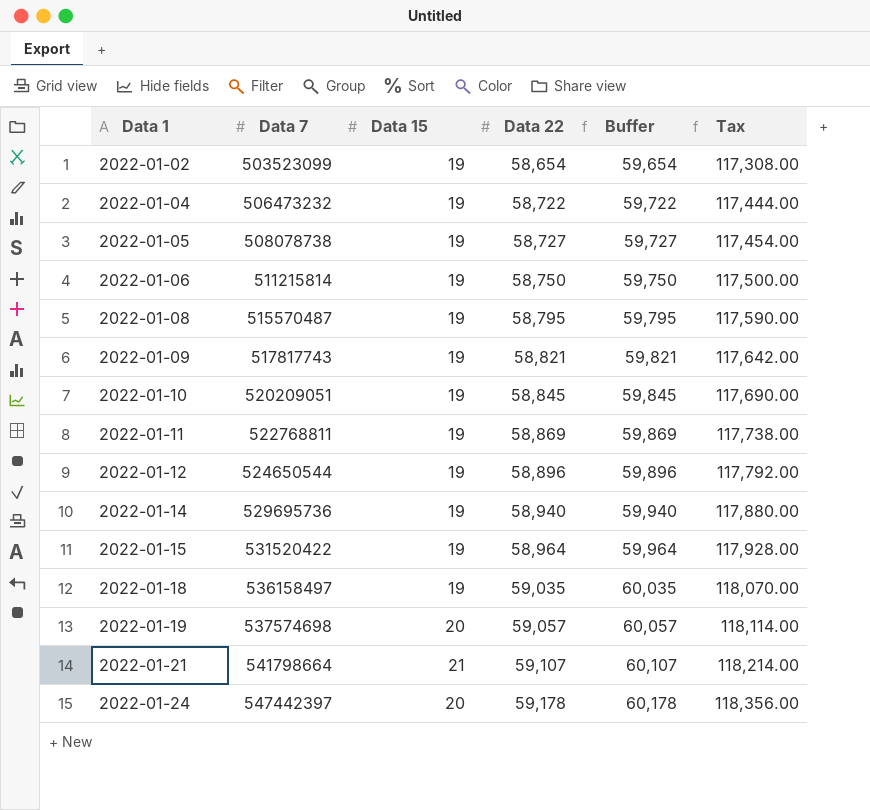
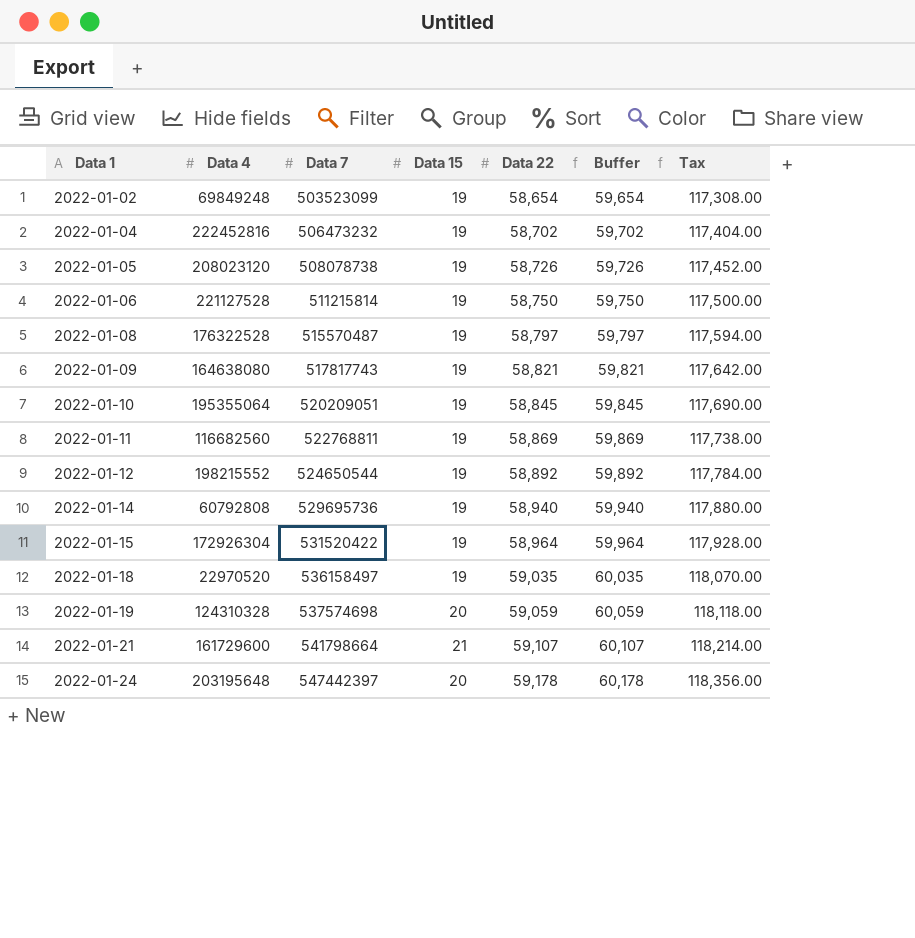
column Data 4 | position: none -> 2
2022-01-04 | Data 22: 58,722 -> 58,702
2022-01-04 | Buffer: 59,722 -> 59,702
2022-01-04 | Tax: 117,444.00 -> 117,404.00
2022-01-05 | Data 22: 58,727 -> 58,726
2022-01-05 | Buffer: 59,727 -> 59,726
2022-01-05 | Tax: 117,454.00 -> 117,452.00
2022-01-08 | Data 22: 58,795 -> 58,797
2022-01-08 | Buffer: 59,795 -> 59,797
2022-01-08 | Tax: 117,590.00 -> 117,594.00
2022-01-12 | Data 22: 58,896 -> 58,892
2022-01-12 | Buffer: 59,896 -> 59,892
2022-01-12 | Tax: 117,792.00 -> 117,784.00
2022-01-19 | Data 22: 59,057 -> 59,059
2022-01-19 | Buffer: 60,057 -> 60,059
2022-01-19 | Tax: 118,114.00 -> 118,118.00

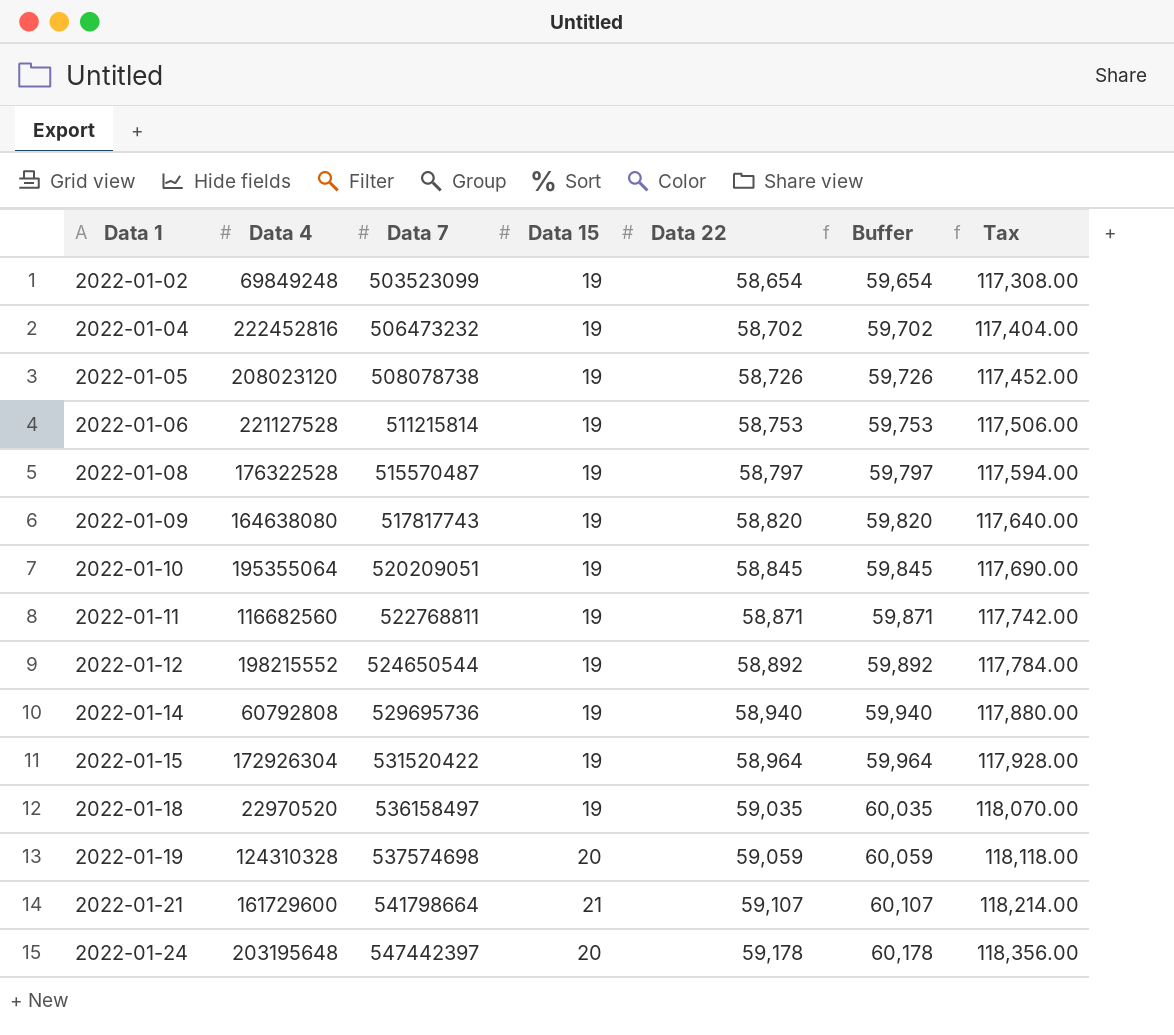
2022-01-06 | Data 22: 58,750 -> 58,753
2022-01-06 | Buffer: 59,750 -> 59,753
2022-01-06 | Tax: 117,500.00 -> 117,506.00
2022-01-09 | Data 22: 58,821 -> 58,820
2022-01-09 | Buffer: 59,821 -> 59,820
2022-01-09 | Tax: 117,642.00 -> 117,640.00
2022-01-11 | Data 22: 58,869 -> 58,871
2022-01-11 | Buffer: 59,869 -> 59,871
2022-01-11 | Tax: 117,738.00 -> 117,742.00

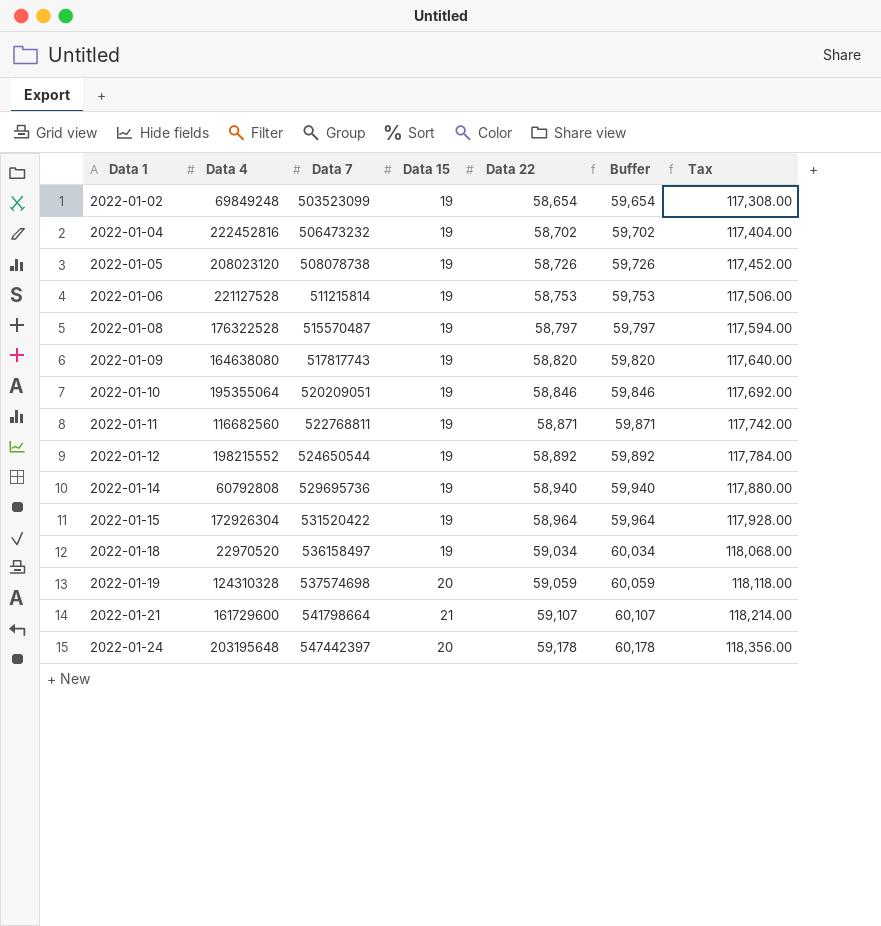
2022-01-10 | Data 22: 58,845 -> 58,846
2022-01-10 | Buffer: 59,845 -> 59,846
2022-01-10 | Tax: 117,690.00 -> 117,692.00
2022-01-18 | Data 22: 59,035 -> 59,034
2022-01-18 | Buffer: 60,035 -> 60,034
2022-01-18 | Tax: 118,070.00 -> 118,068.00

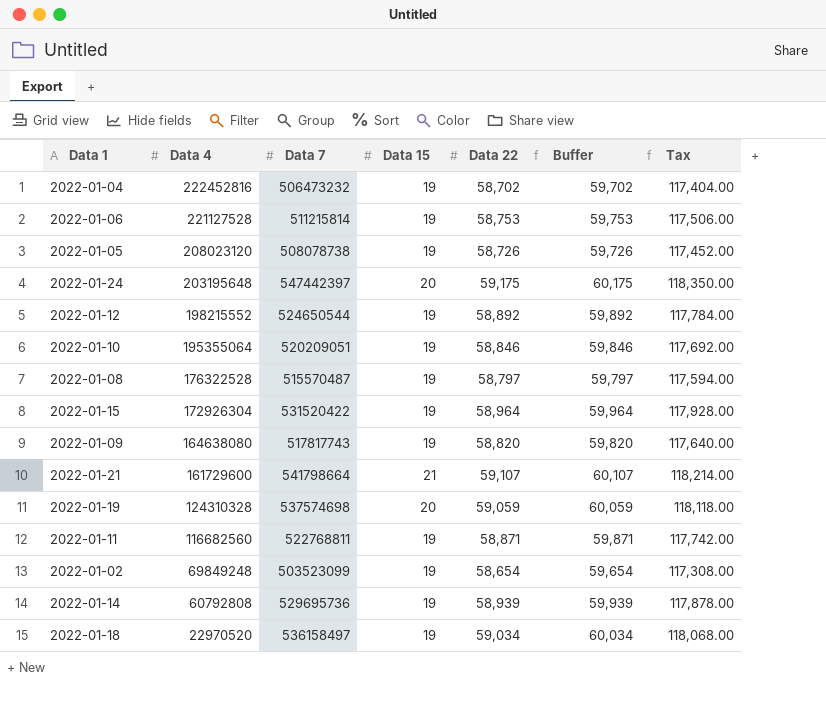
row order: Data 1 ascending -> Data 4 descending
2022-01-24 | Data 22: 59,178 -> 59,175
2022-01-24 | Buffer: 60,178 -> 60,175
2022-01-24 | Tax: 118,356.00 -> 118,350.00
2022-01-14 | Data 22: 58,940 -> 58,939
2022-01-14 | Buffer: 59,940 -> 59,939
2022-01-14 | Tax: 117,880.00 -> 117,878.00

